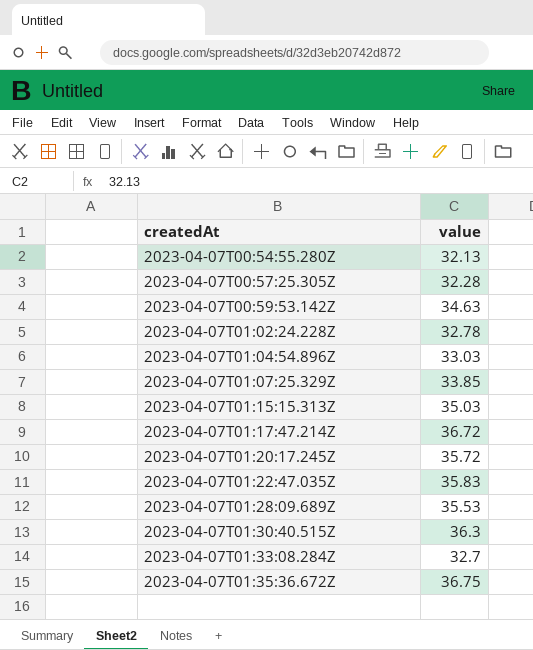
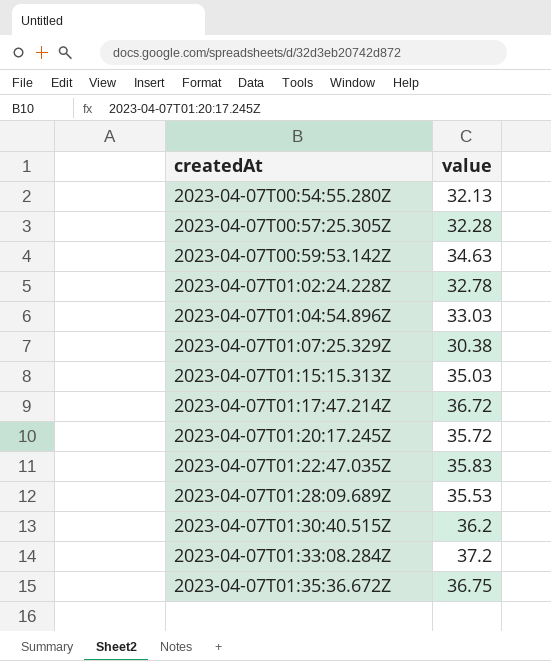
2023-04-07T01:07:25.329Z | value: 33.85 -> 30.38
2023-04-07T01:30:40.515Z | value: 36.3 -> 36.2
2023-04-07T01:33:08.284Z | value: 32.7 -> 37.2

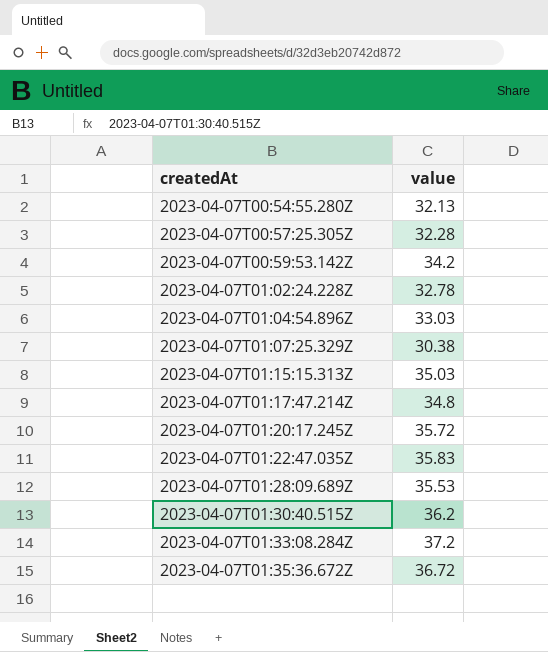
2023-04-07T00:59:53.142Z | value: 34.63 -> 34.2
2023-04-07T01:17:47.214Z | value: 36.72 -> 34.8
2023-04-07T01:35:36.672Z | value: 36.75 -> 36.72

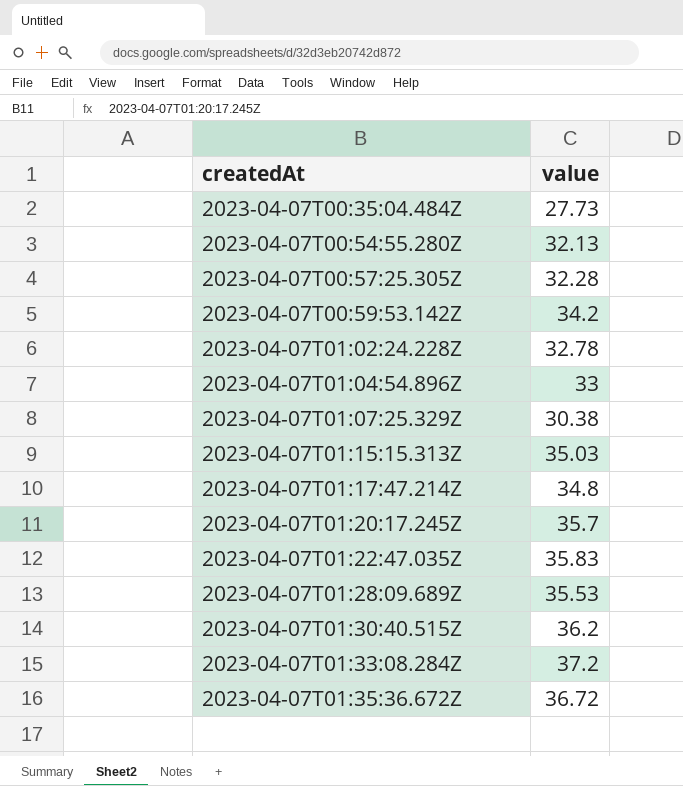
row 2023-04-07T00:35:04.484Z: none -> 27.73
2023-04-07T01:04:54.896Z | value: 33.03 -> 33
2023-04-07T01:20:17.245Z | value: 35.72 -> 35.7

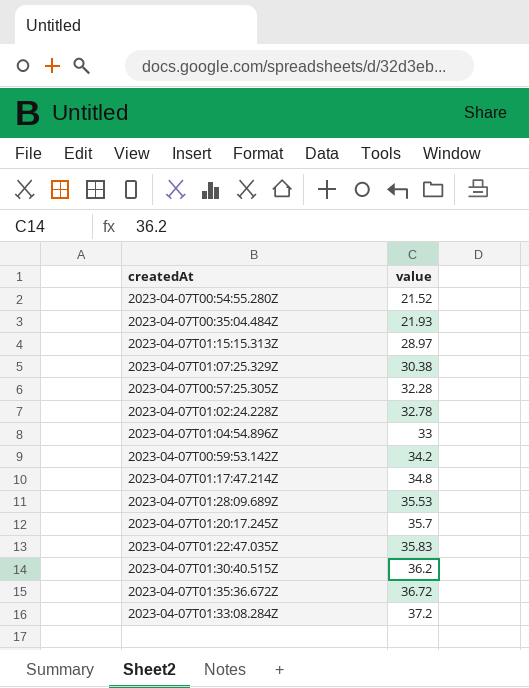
row order: createdAt ascending -> value ascending
2023-04-07T00:54:55.280Z | value: 32.13 -> 21.52
2023-04-07T00:35:04.484Z | value: 27.73 -> 21.93
2023-04-07T01:15:15.313Z | value: 35.03 -> 28.97

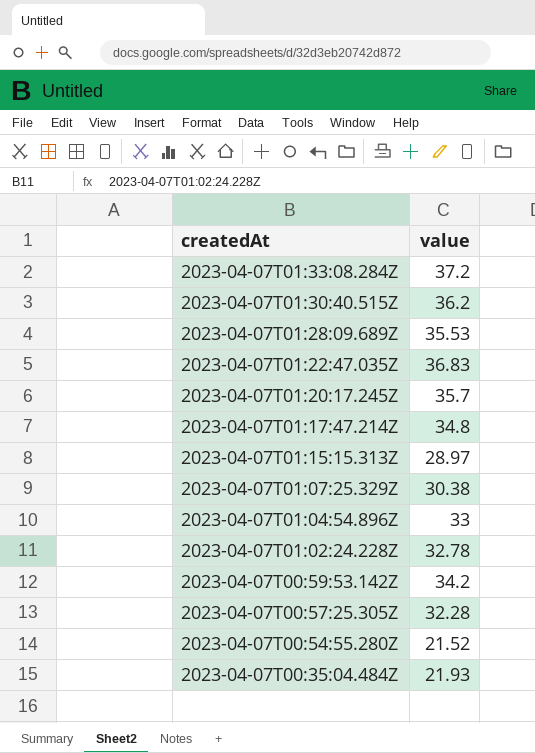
row order: value ascending -> createdAt descending
row 2023-04-07T01:35:36.672Z: 36.72 -> none
2023-04-07T01:22:47.035Z | value: 35.83 -> 36.83

